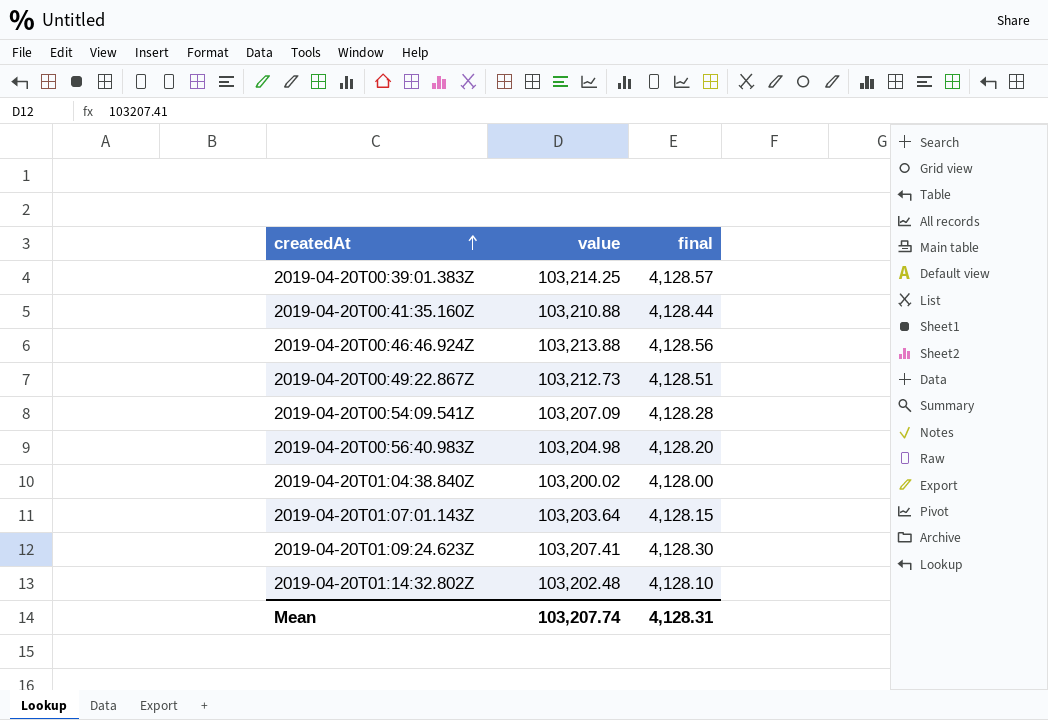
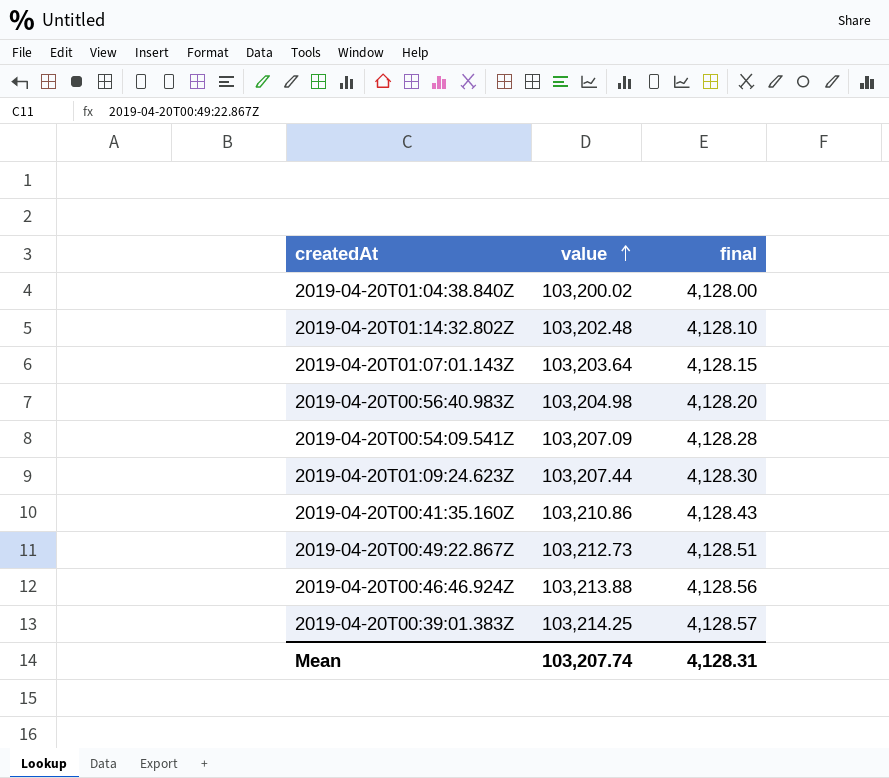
row order: createdAt ascending -> value ascending
2019-04-20T01:09:24.623Z | value: 103,207.41 -> 103,207.44
2019-04-20T00:41:35.160Z | value: 103,210.88 -> 103,210.86
2019-04-20T00:41:35.160Z | final: 4,128.44 -> 4,128.43

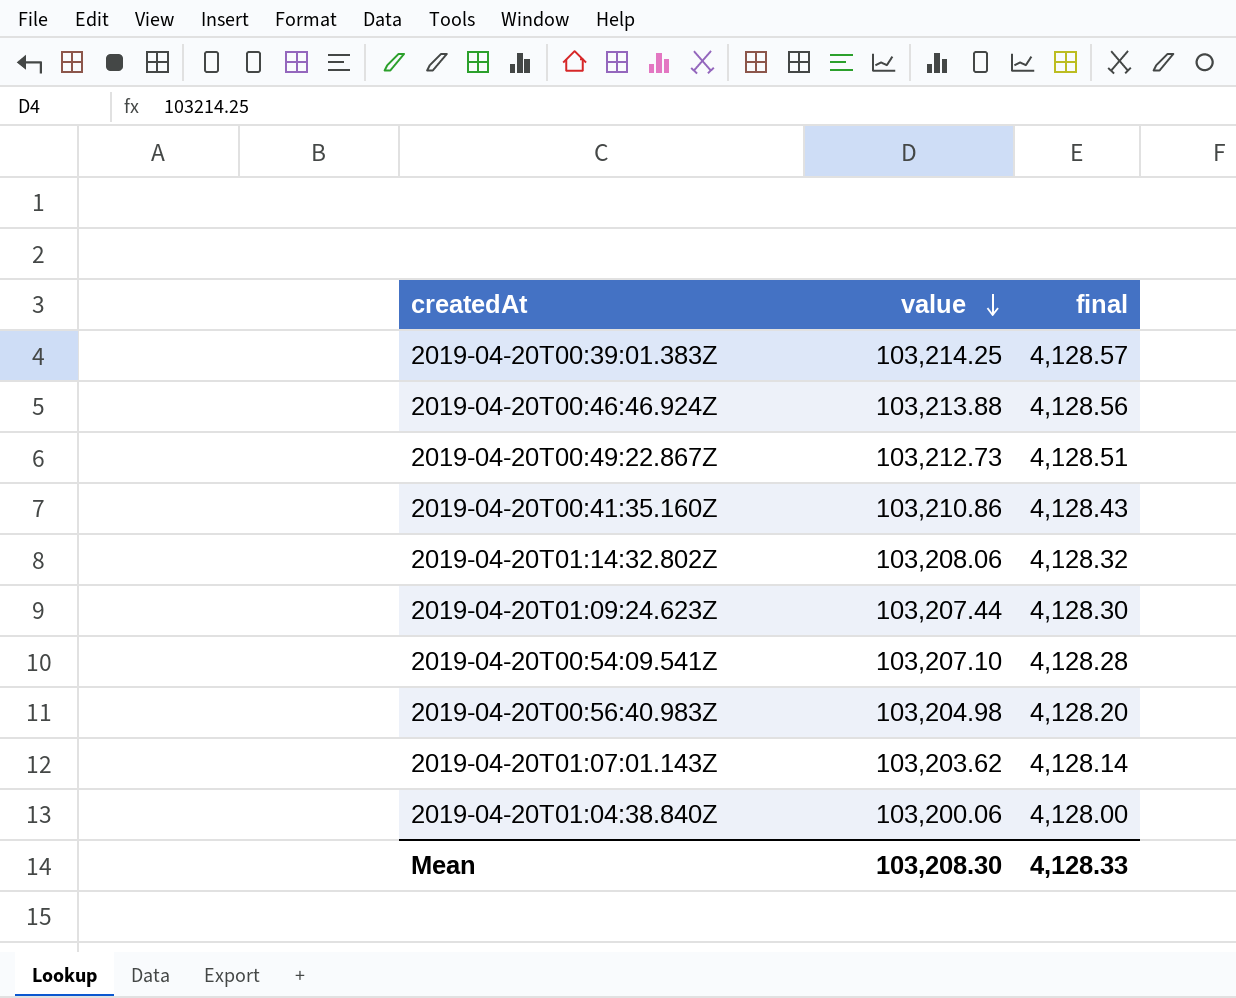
row order: value ascending -> value descending
2019-04-20T01:14:32.802Z | value: 103,202.48 -> 103,208.06
2019-04-20T01:14:32.802Z | final: 4,128.10 -> 4,128.32
2019-04-20T00:54:09.541Z | value: 103,207.09 -> 103,207.10
2019-04-20T01:07:01.143Z | value: 103,203.64 -> 103,203.62
2019-04-20T01:07:01.143Z | final: 4,128.15 -> 4,128.14
2019-04-20T01:04:38.840Z | value: 103,200.02 -> 103,200.06
Mean | value: 103,207.74 -> 103,208.30
Mean | final: 4,128.31 -> 4,128.33

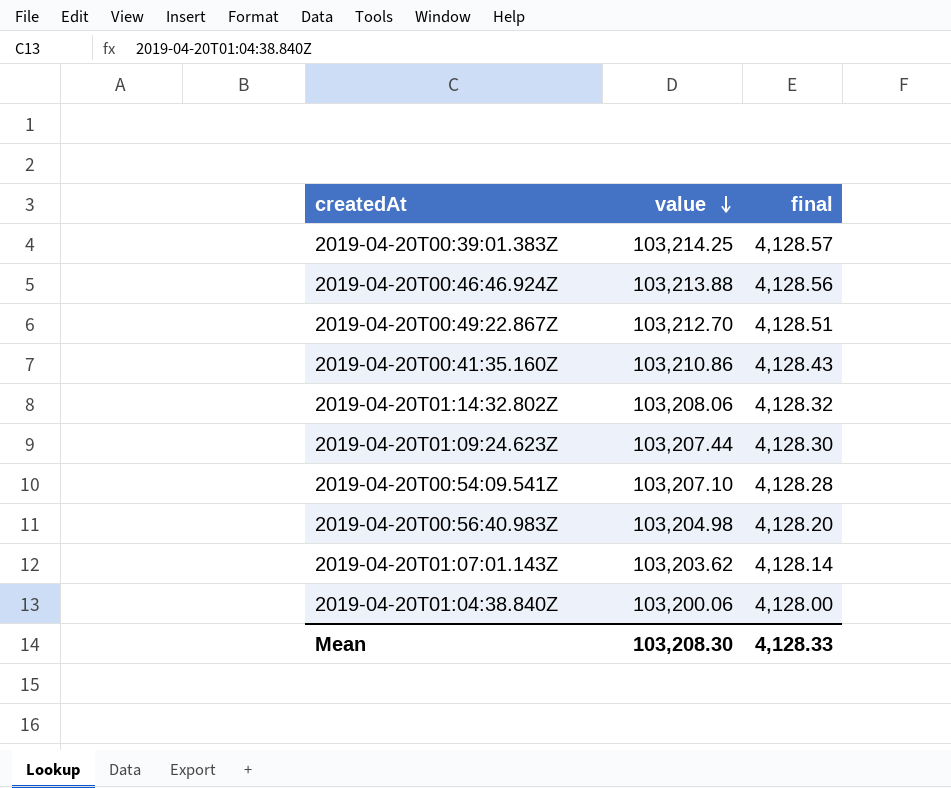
2019-04-20T00:49:22.867Z | value: 103,212.73 -> 103,212.70

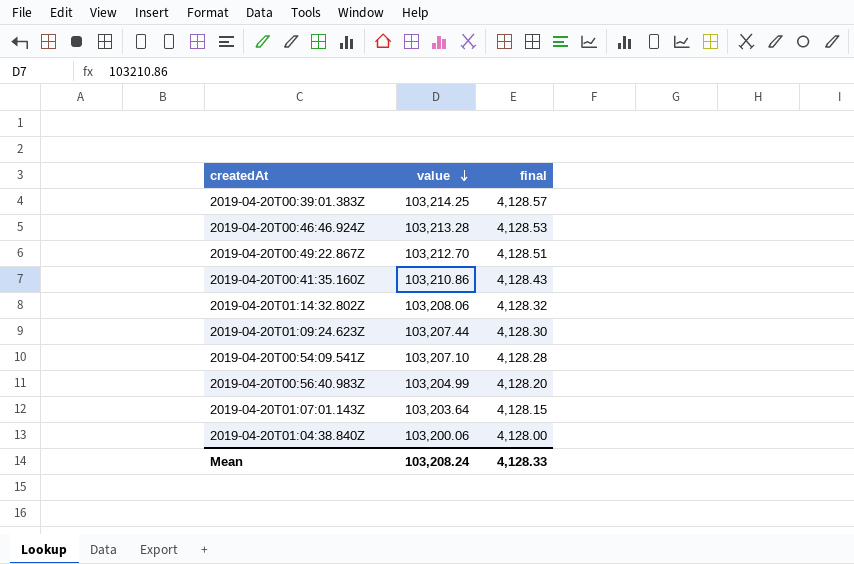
2019-04-20T00:46:46.924Z | value: 103,213.88 -> 103,213.28
2019-04-20T00:46:46.924Z | final: 4,128.56 -> 4,128.53
2019-04-20T00:56:40.983Z | value: 103,204.98 -> 103,204.99
2019-04-20T01:07:01.143Z | value: 103,203.62 -> 103,203.64
2019-04-20T01:07:01.143Z | final: 4,128.14 -> 4,128.15
Mean | value: 103,208.30 -> 103,208.24

